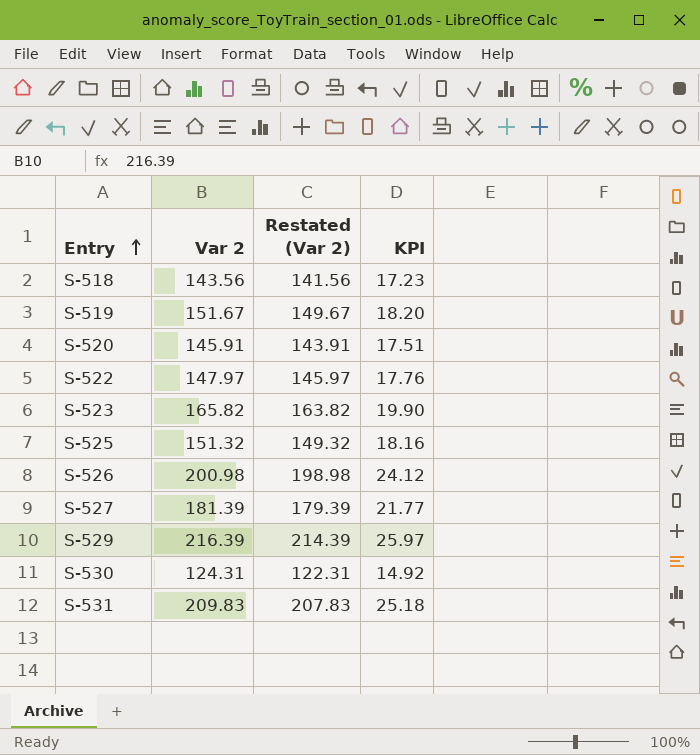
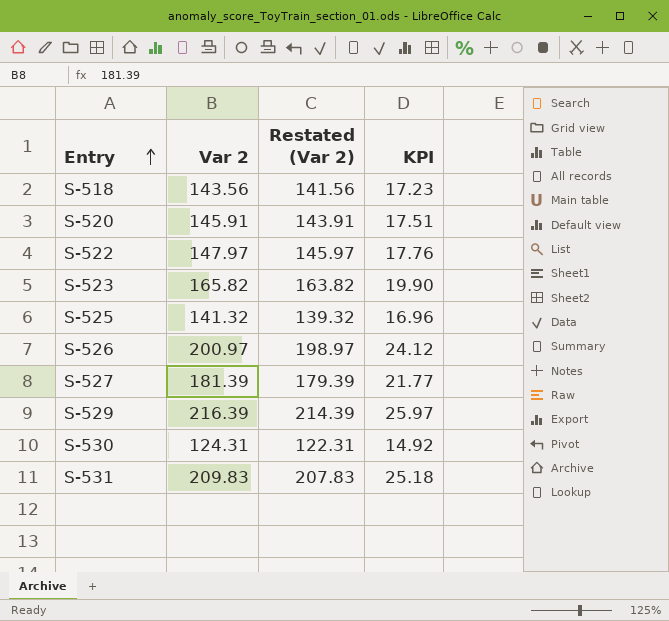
row S-519: 151.67 | 149.67 | 18.20 -> none
S-525 | Var 2: 151.32 -> 141.32
S-525 | Restated (Var 2): 149.32 -> 139.32
S-525 | KPI: 18.16 -> 16.96
S-526 | Var 2: 200.98 -> 200.97
S-526 | Restated (Var 2): 198.98 -> 198.97

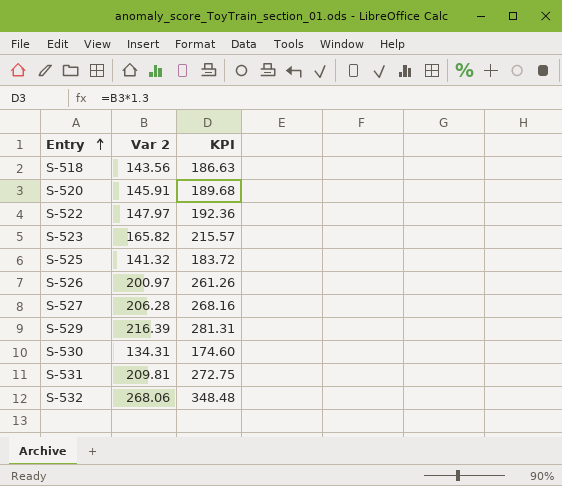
column Restated (Var 2) | formula: [Var 2] - 2 -> none
column KPI | formula: [Var 2] * 0.12 -> [Var 2] * 1.3
S-527 | Var 2: 181.39 -> 206.28
S-530 | Var 2: 124.31 -> 134.31
S-531 | Var 2: 209.83 -> 209.81
row S-532: none -> 268.06 | 348.48

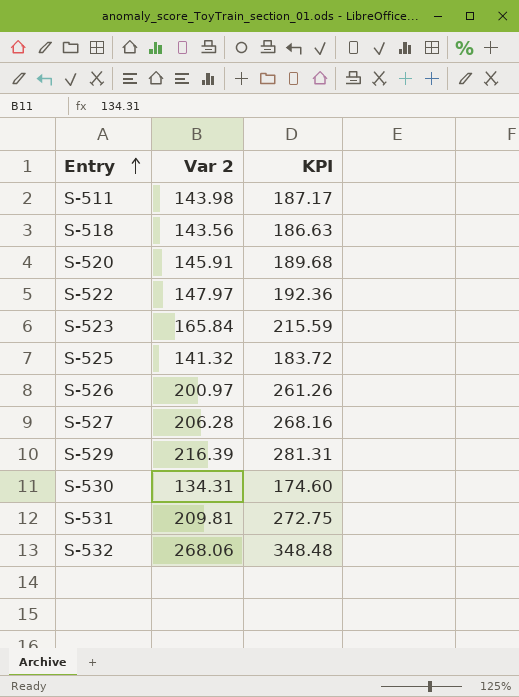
row S-511: none -> 143.98 | 187.17
S-523 | Var 2: 165.82 -> 165.84
S-523 | KPI: 215.57 -> 215.59

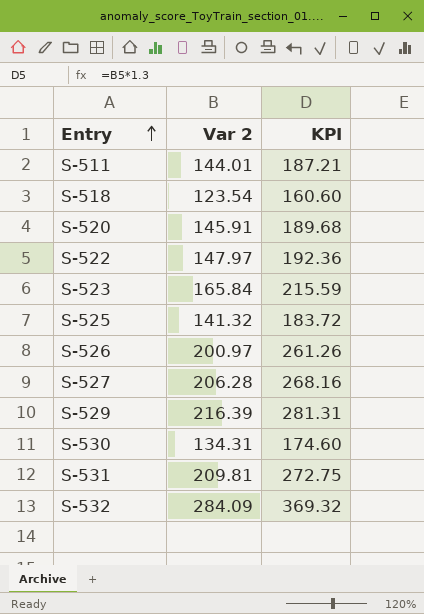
S-511 | Var 2: 143.98 -> 144.01
S-511 | KPI: 187.17 -> 187.21
S-518 | Var 2: 143.56 -> 123.54
S-518 | KPI: 186.63 -> 160.60
S-532 | Var 2: 268.06 -> 284.09
S-532 | KPI: 348.48 -> 369.32

